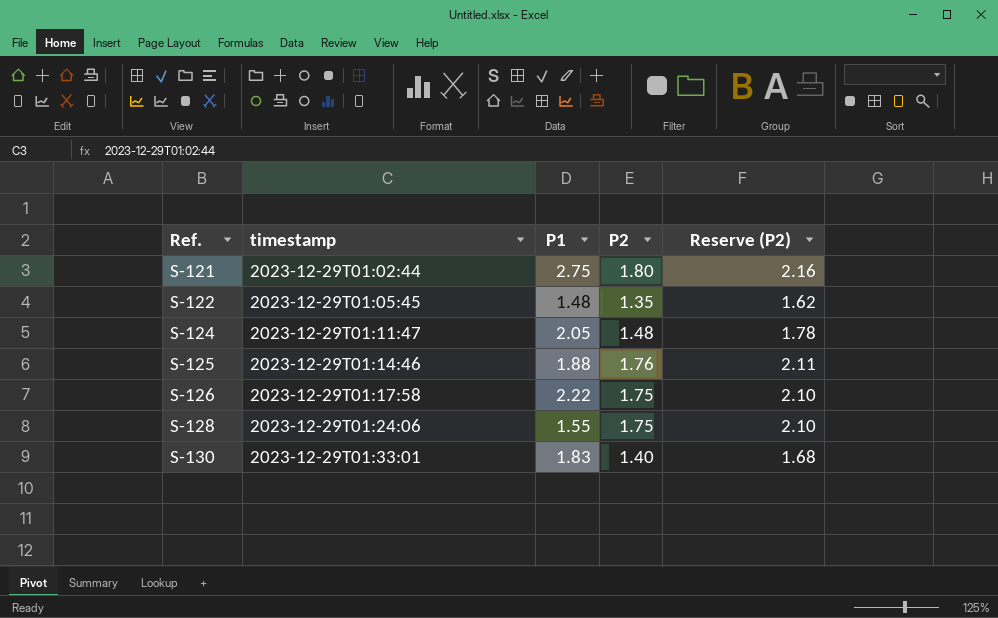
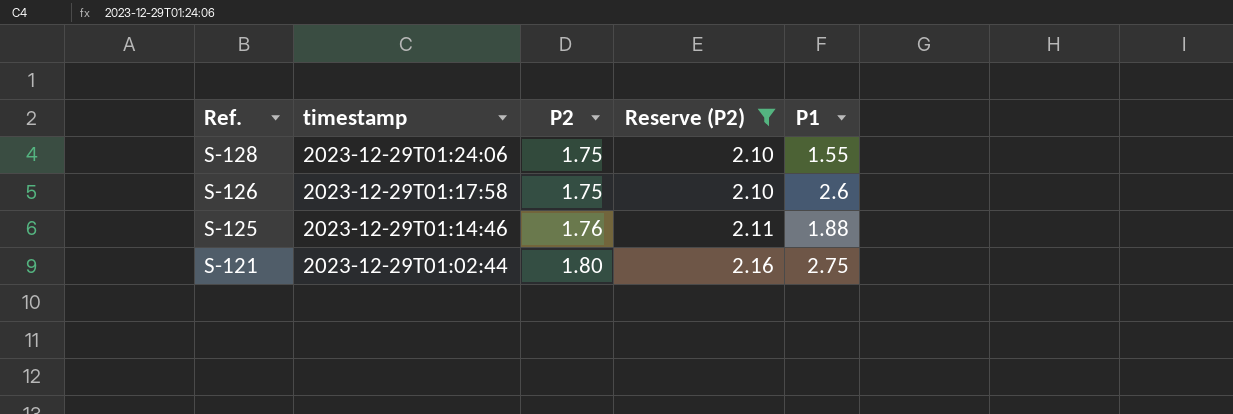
filter: none -> Reserve (P2) >= 2.10
row order: Ref. ascending -> Ref. descending
column P1 | position: 3 -> 5
S-126 | P1: 2.22 -> 2.6

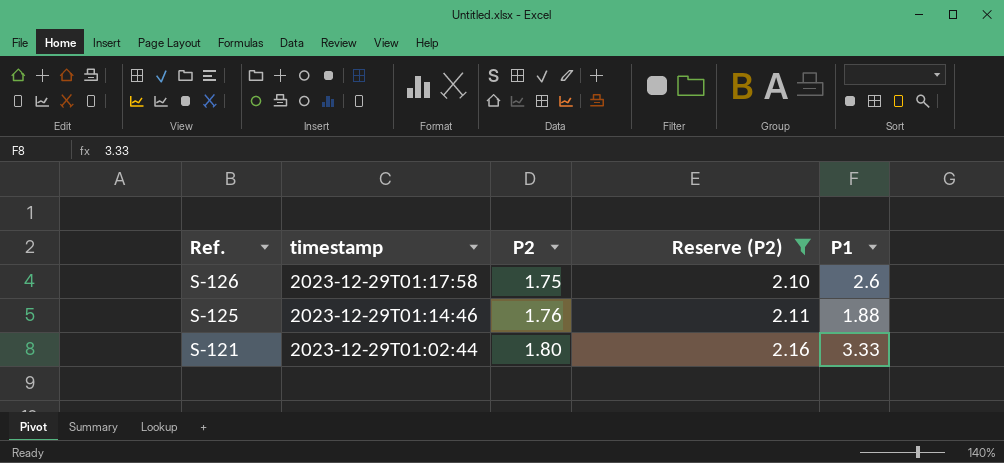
row S-128: 2023-12-29T01:24:06 | 1.75 | 2.10 | 1.55 -> none
S-121 | P1: 2.75 -> 3.33

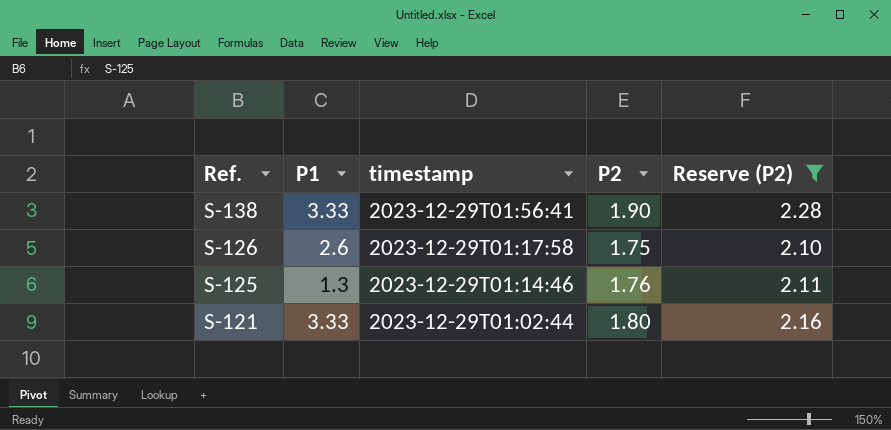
column P1 | position: 5 -> 2
row S-138: none -> 3.33 | 2023-12-29T01:56:41 | 1.90 | 2.28
S-125 | P1: 1.88 -> 1.3

